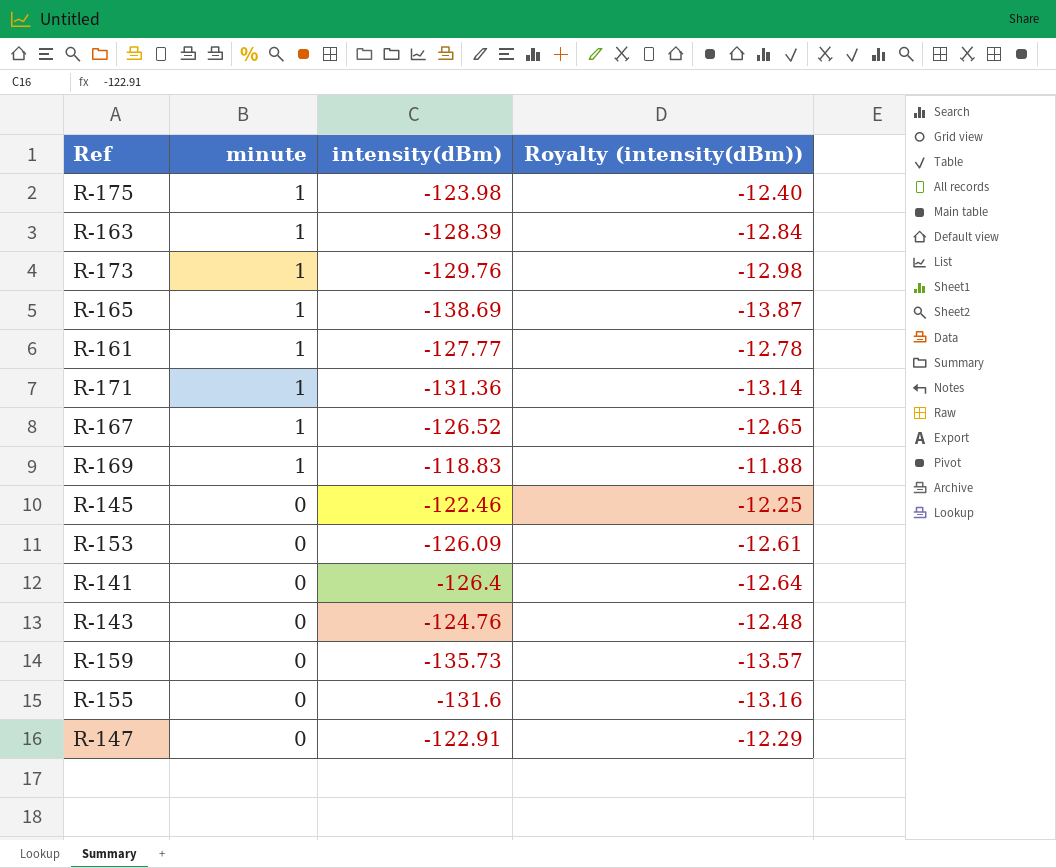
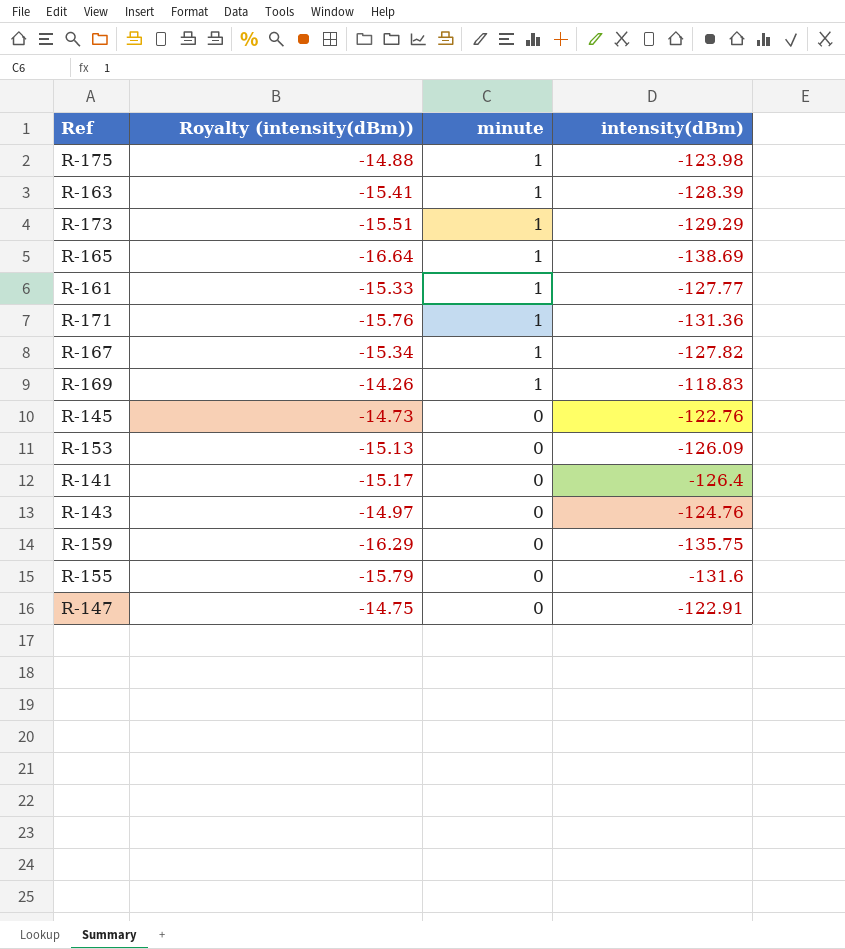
column Royalty (intensity(dBm)) | formula: [intensity(dBm)] * 0.1 -> [intensity(dBm)] * 0.12
column Royalty (intensity(dBm)) | position: 4 -> 2
R-173 | intensity(dBm): -129.76 -> -129.29
R-167 | intensity(dBm): -126.52 -> -127.82
R-145 | intensity(dBm): -122.46 -> -122.76
R-159 | intensity(dBm): -135.73 -> -135.75

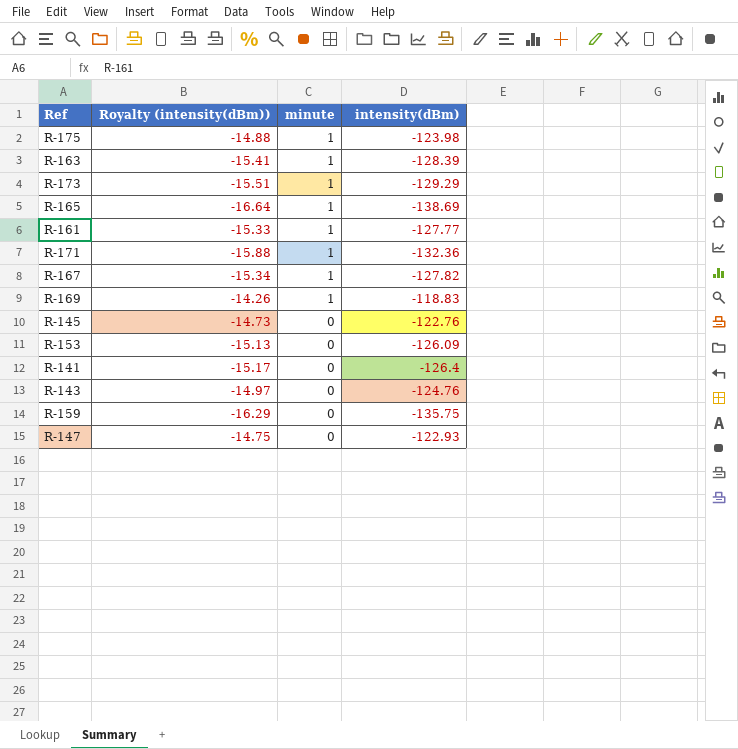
row R-155: -15.79 | 0 | -131.6 -> none
R-171 | Royalty (intensity(dBm)): -15.76 -> -15.88
R-171 | intensity(dBm): -131.36 -> -132.36
R-147 | intensity(dBm): -122.91 -> -122.93

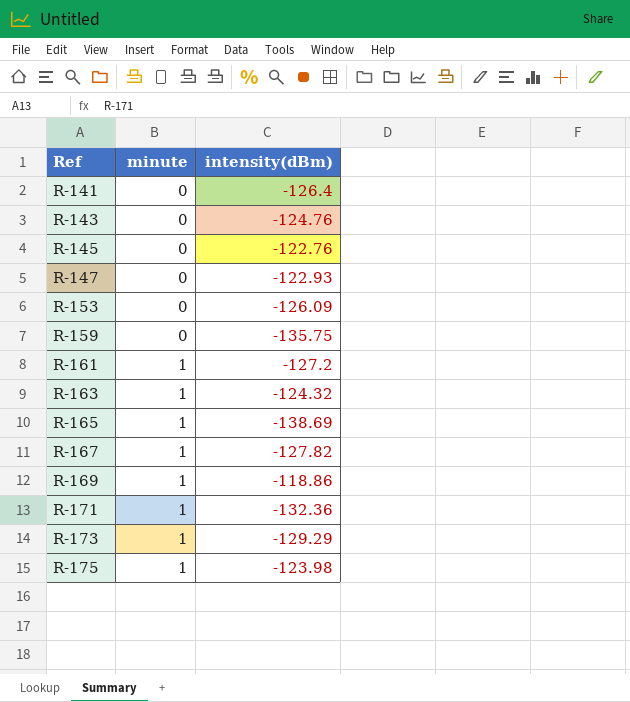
row order: minute descending -> Ref ascending
column Royalty (intensity(dBm)) | formula: [intensity(dBm)] * 0.12 -> none
R-161 | intensity(dBm): -127.77 -> -127.2
R-163 | intensity(dBm): -128.39 -> -124.32
R-169 | intensity(dBm): -118.83 -> -118.86

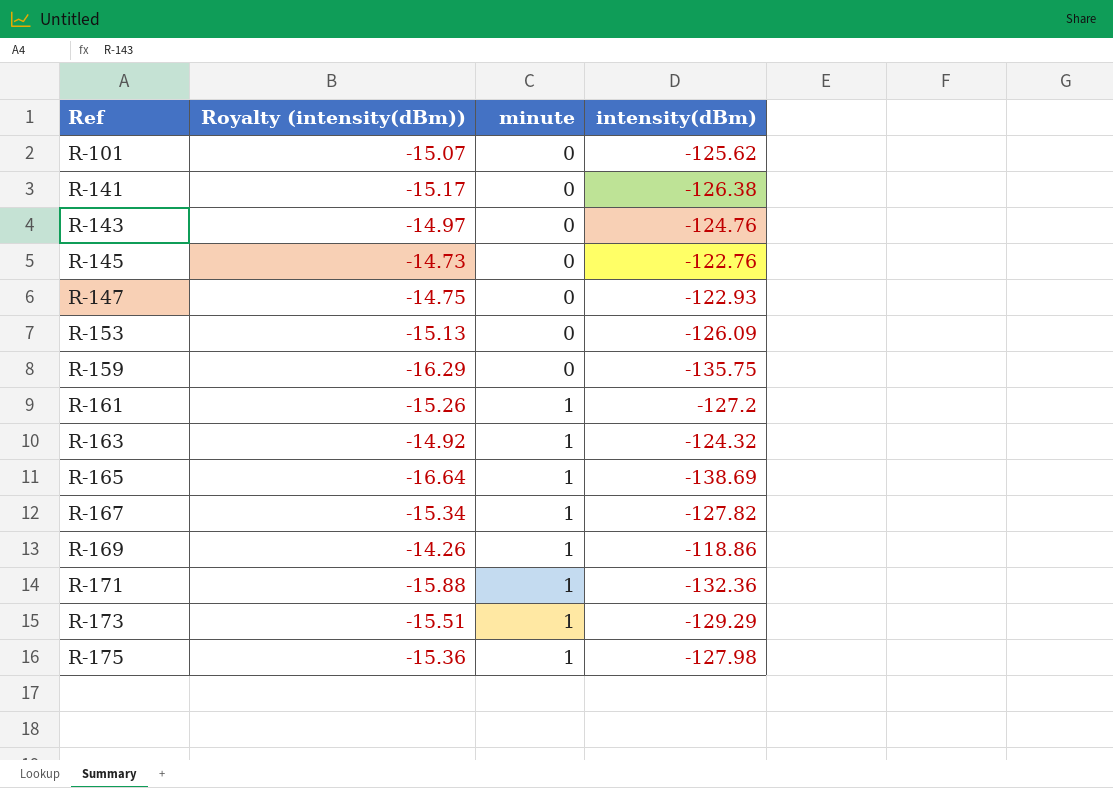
column Royalty (intensity(dBm)) | formula: none -> [intensity(dBm)] * 0.12
row R-101: none -> -15.07 | 0 | -125.62
R-141 | intensity(dBm): -126.4 -> -126.38
R-175 | intensity(dBm): -123.98 -> -127.98

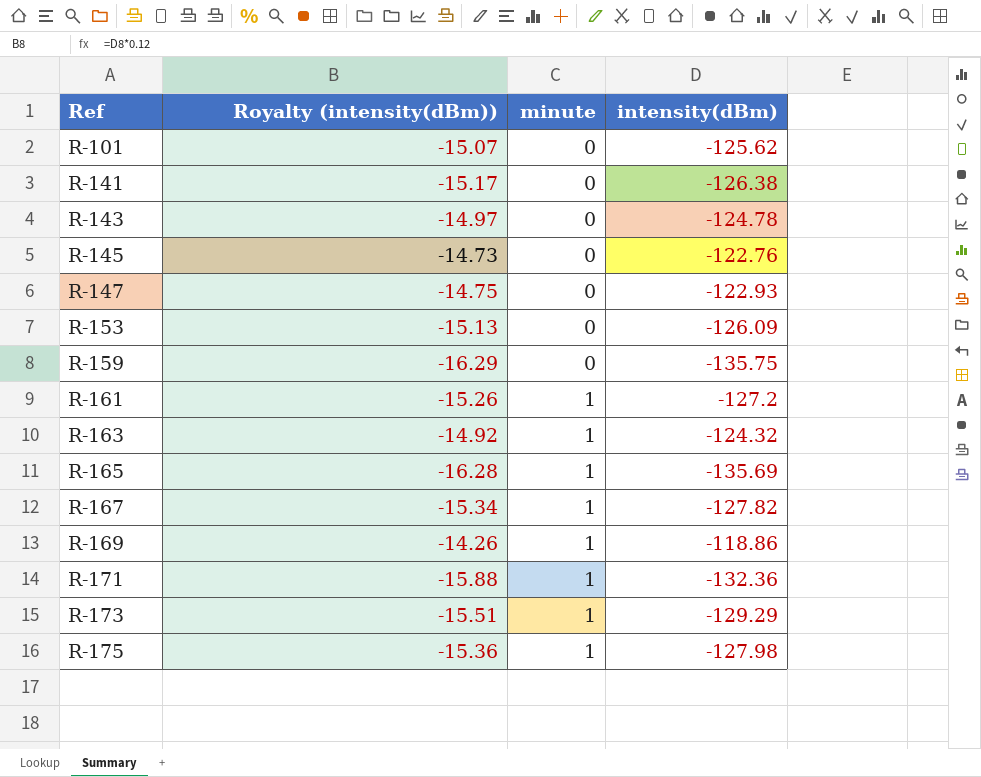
R-143 | intensity(dBm): -124.76 -> -124.78
R-165 | Royalty (intensity(dBm)): -16.64 -> -16.28
R-165 | intensity(dBm): -138.69 -> -135.69

